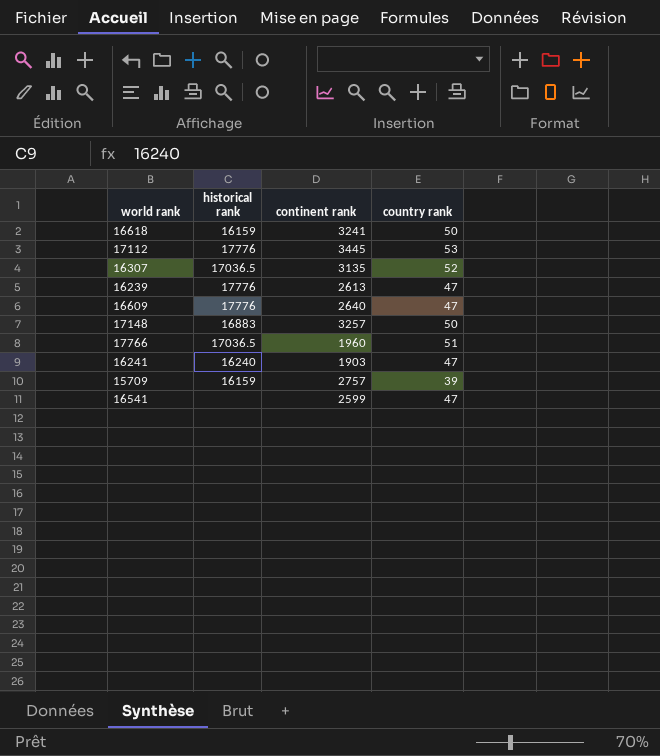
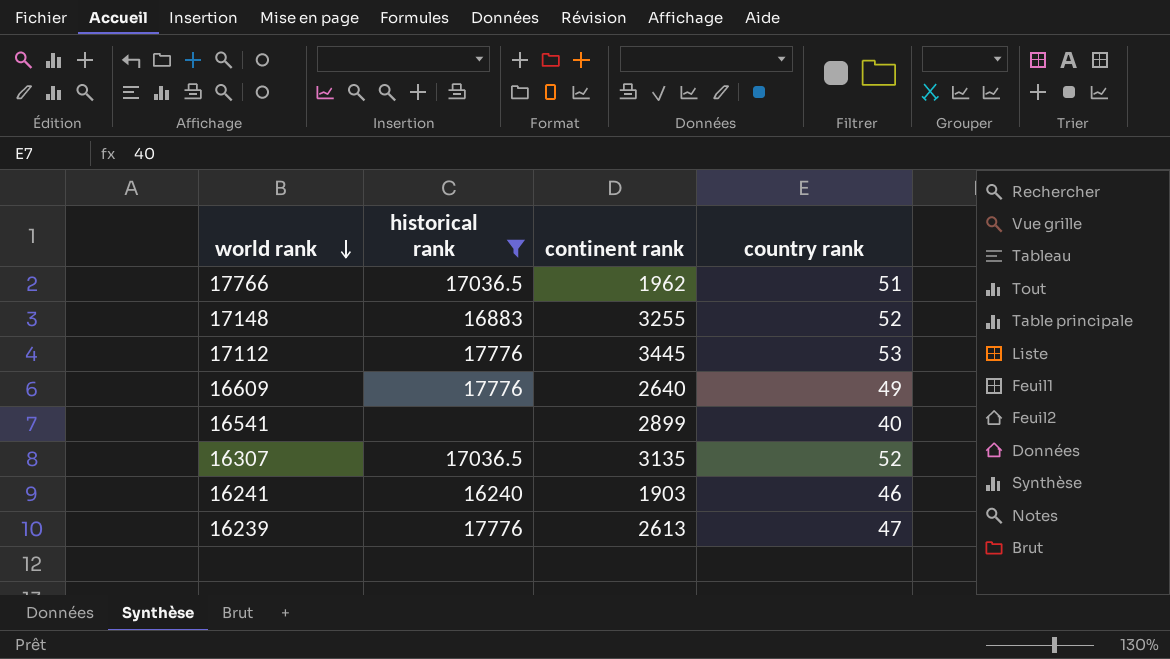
filter: none -> historical rank != 16159
row order: none -> world rank descending
17766 | continent rank: 1960 -> 1962
17148 | continent rank: 3257 -> 3255
17148 | country rank: 50 -> 52
16609 | country rank: 47 -> 49
16541 | continent rank: 2599 -> 2899
16541 | country rank: 47 -> 40
16241 | country rank: 47 -> 46

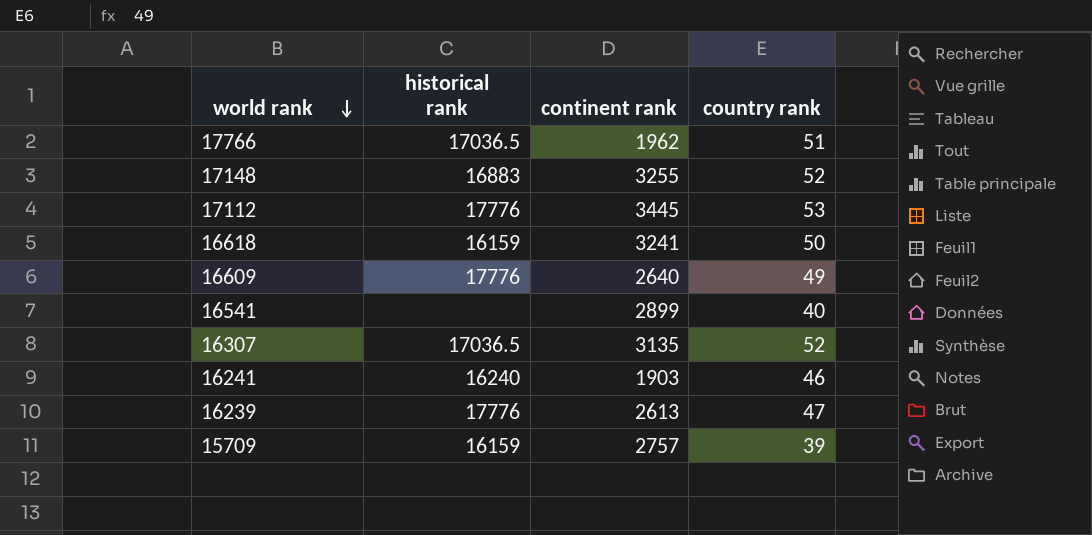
filter: historical rank != 16159 -> none

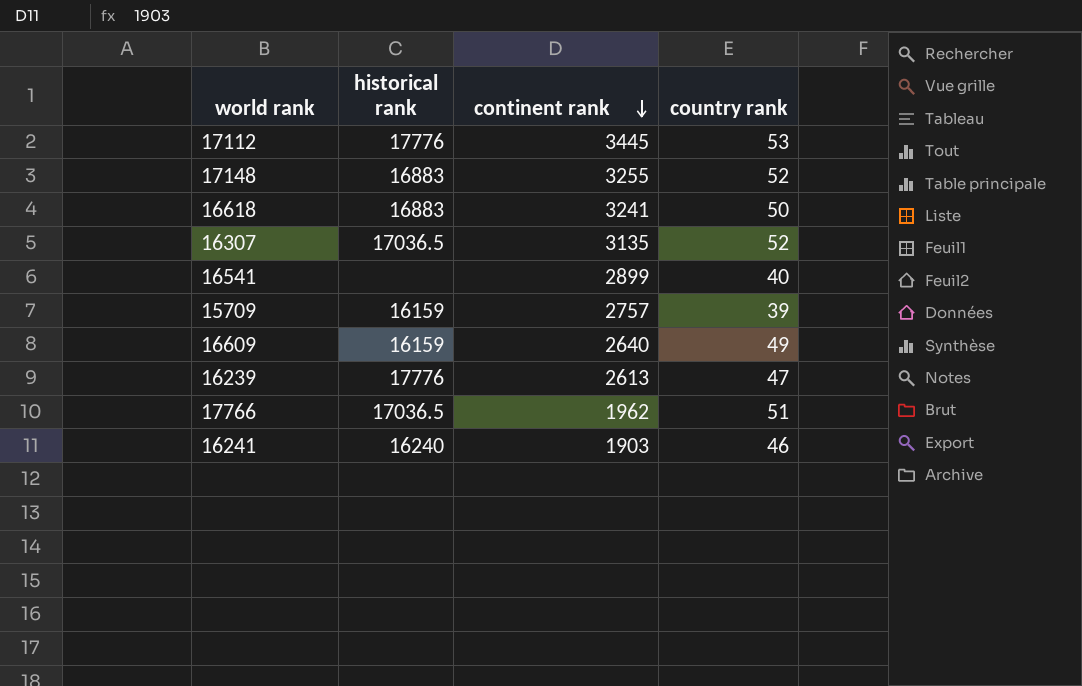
row order: world rank descending -> continent rank descending
16618 | historical rank: 16159 -> 16883
16609 | historical rank: 17776 -> 16159

